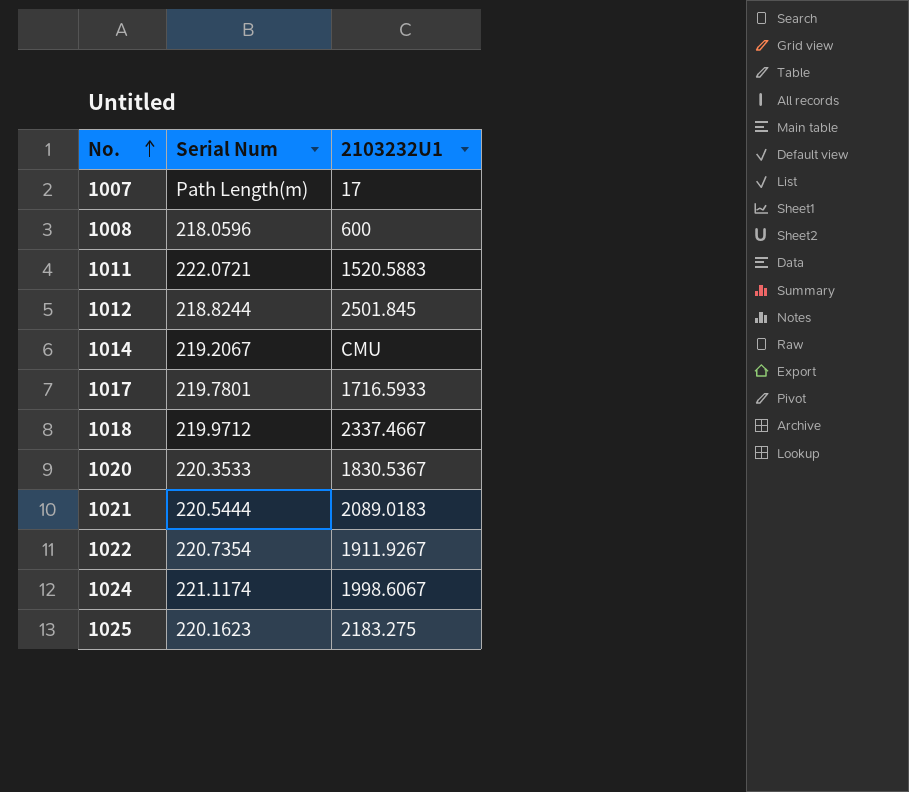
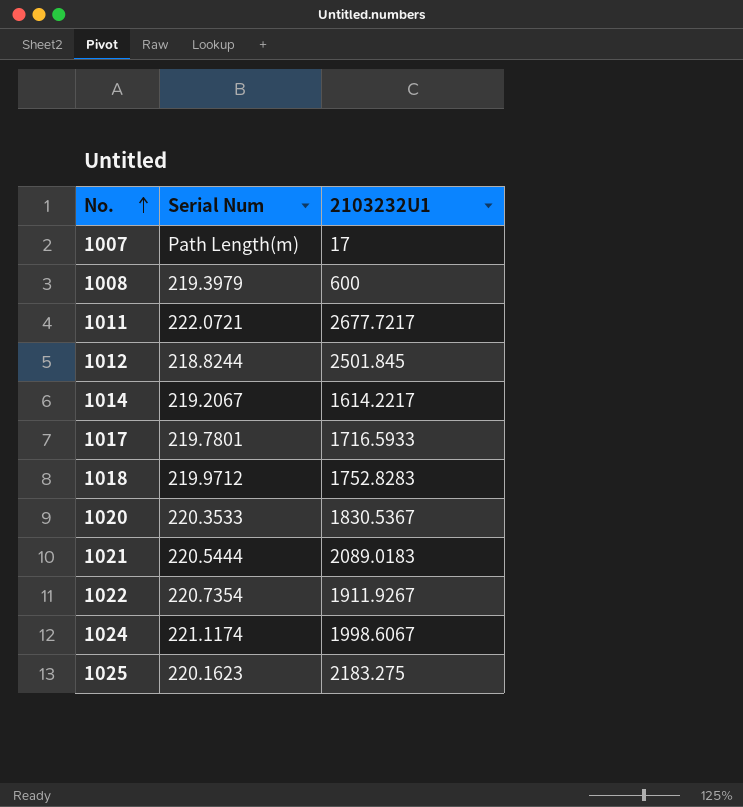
1008 | Serial Num: 218.0596 -> 219.3979
1011 | 2103232U1: 1520.5883 -> 2677.7217
1014 | 2103232U1: CMU -> 1614.2217
1018 | 2103232U1: 2337.4667 -> 1752.8283

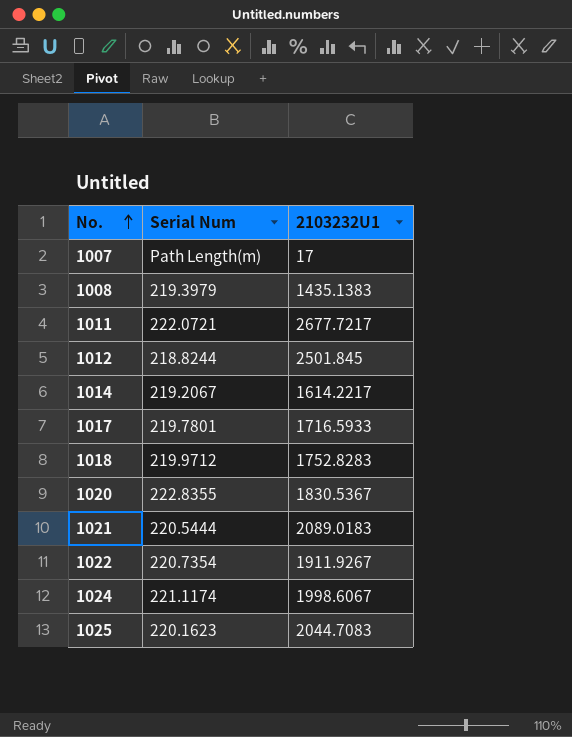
1008 | 2103232U1: 600 -> 1435.1383
1020 | Serial Num: 220.3533 -> 222.8355
1025 | 2103232U1: 2183.275 -> 2044.7083

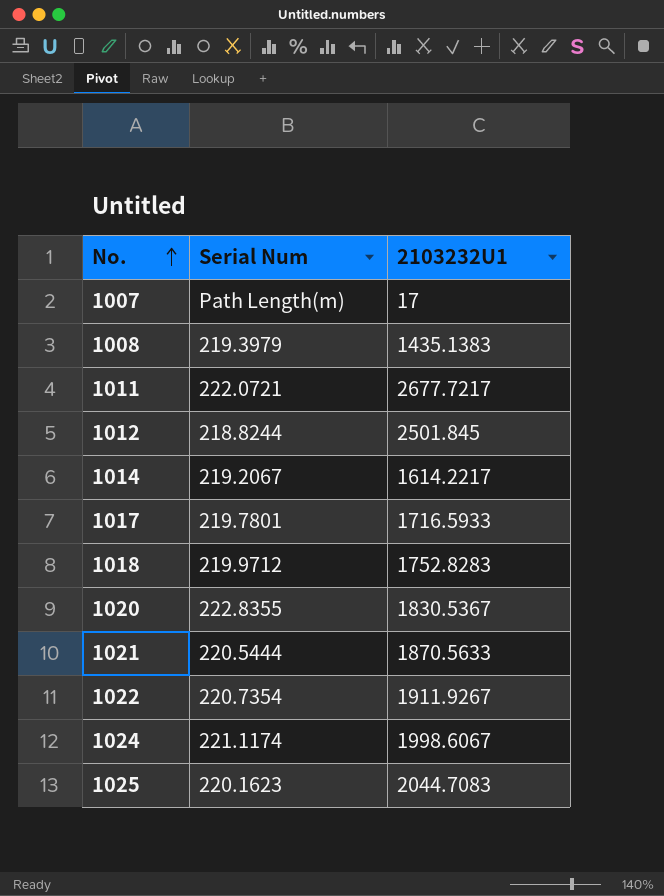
1021 | 2103232U1: 2089.0183 -> 1870.5633

